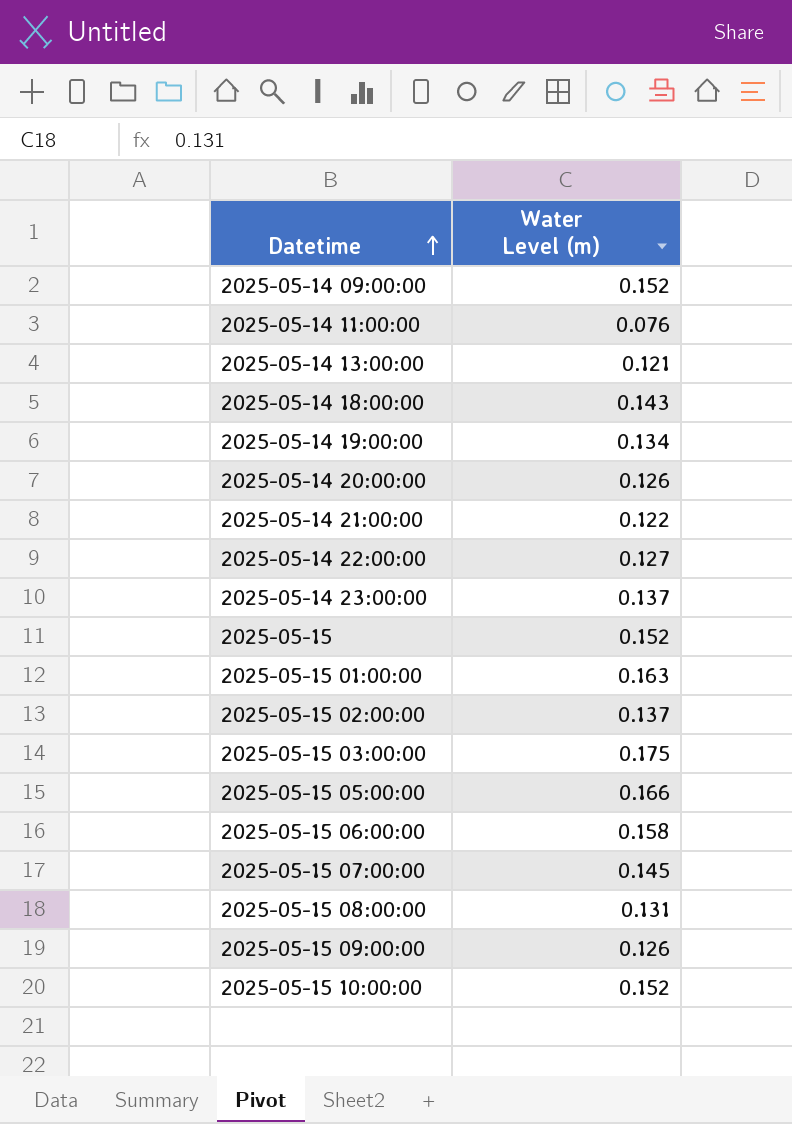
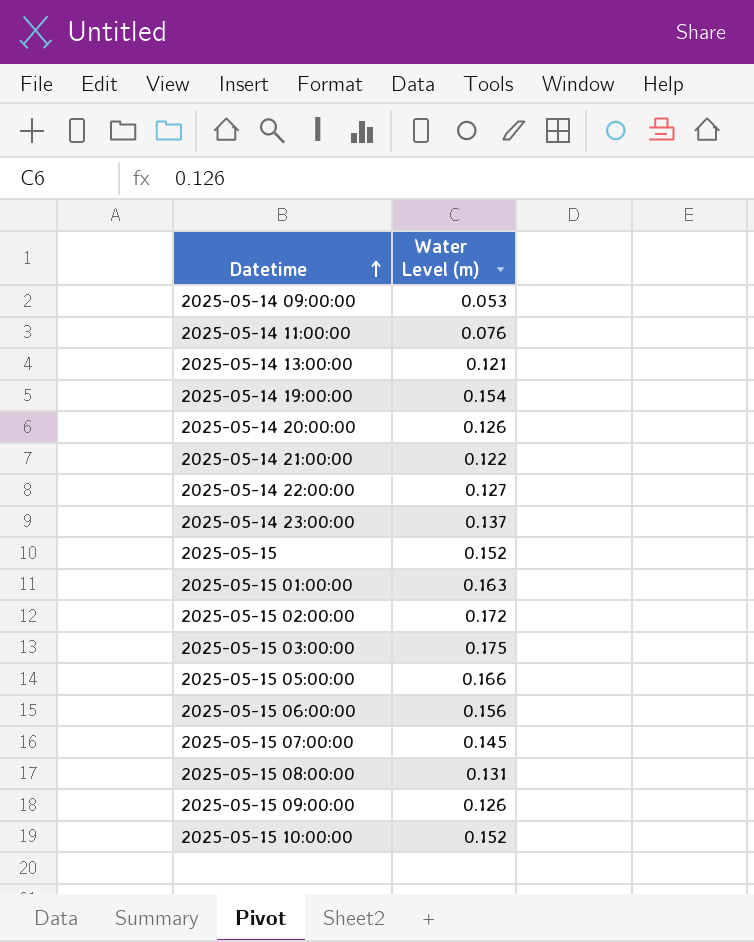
row 2025-05-14 18:00:00: 0.143 -> none
2025-05-14 09:00:00 | Water Level (m): 0.152 -> 0.053
2025-05-14 19:00:00 | Water Level (m): 0.134 -> 0.154
2025-05-15 02:00:00 | Water Level (m): 0.137 -> 0.172
2025-05-15 06:00:00 | Water Level (m): 0.158 -> 0.156

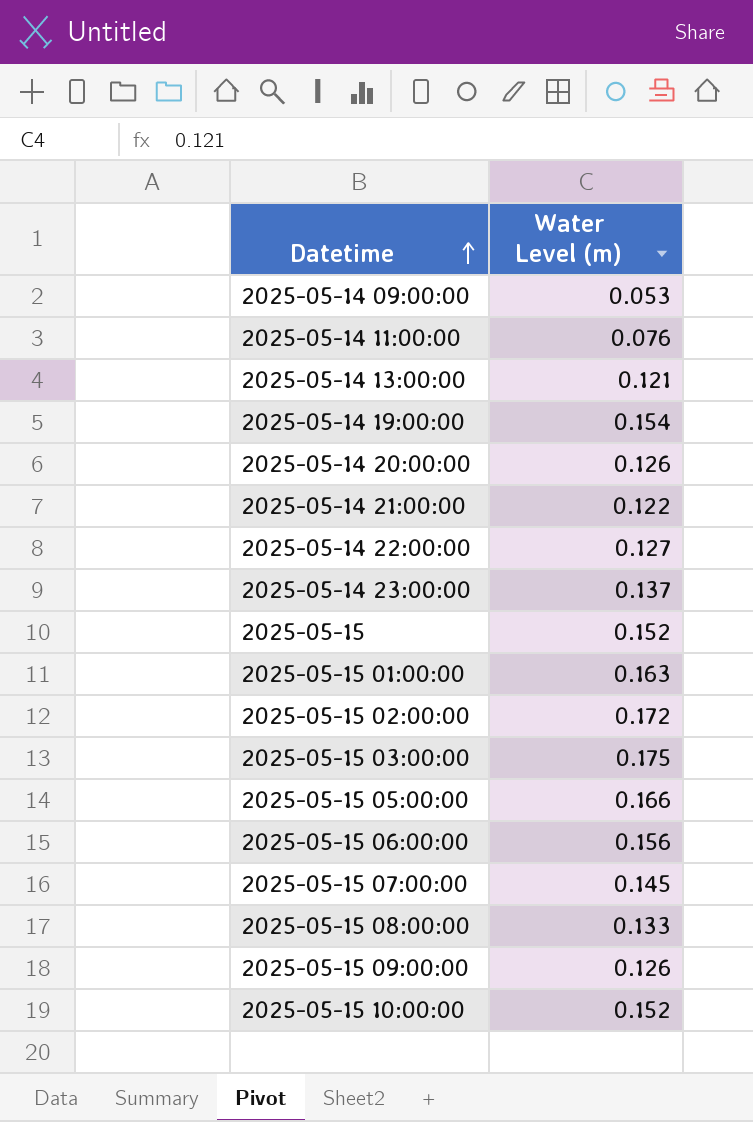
2025-05-15 08:00:00 | Water Level (m): 0.131 -> 0.133

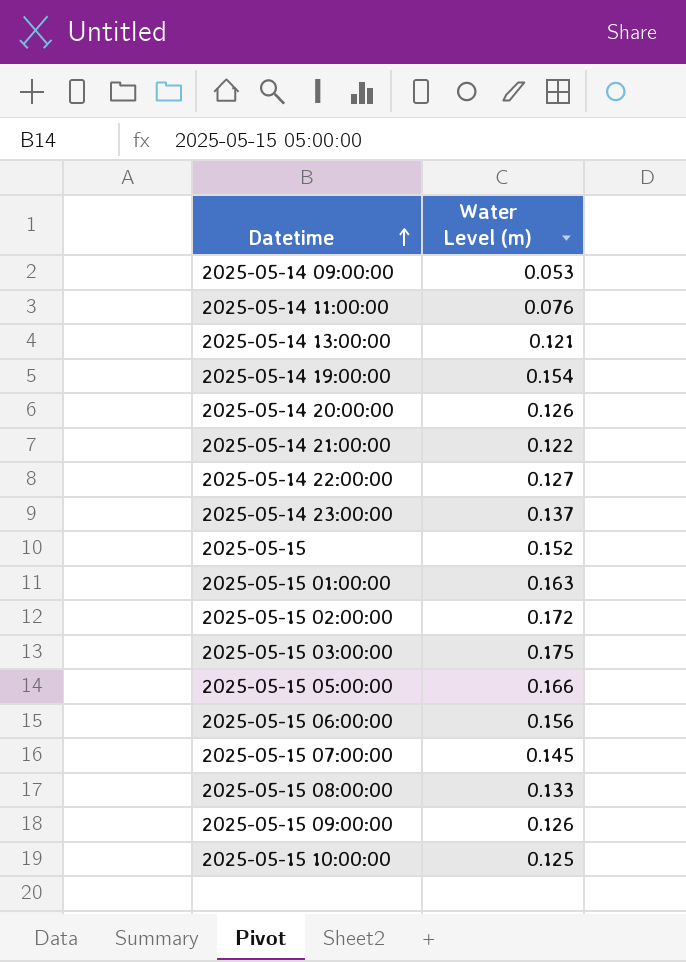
2025-05-15 10:00:00 | Water Level (m): 0.152 -> 0.125

